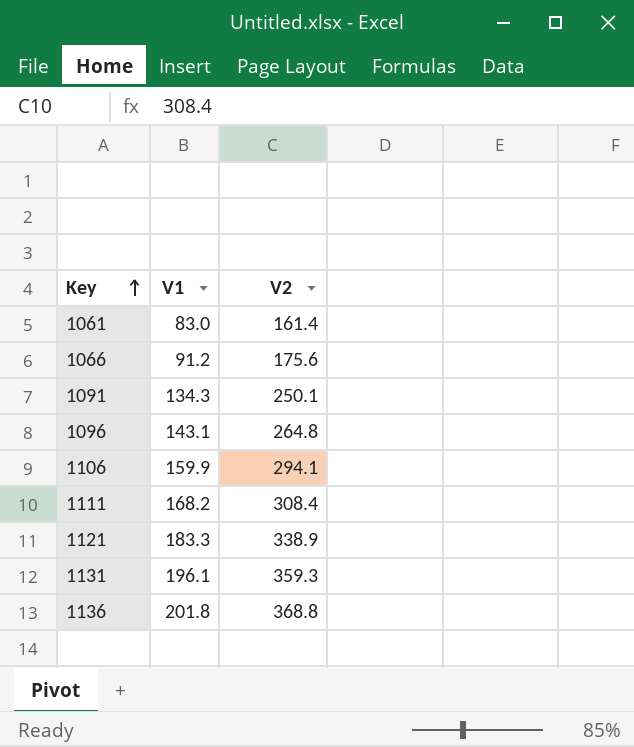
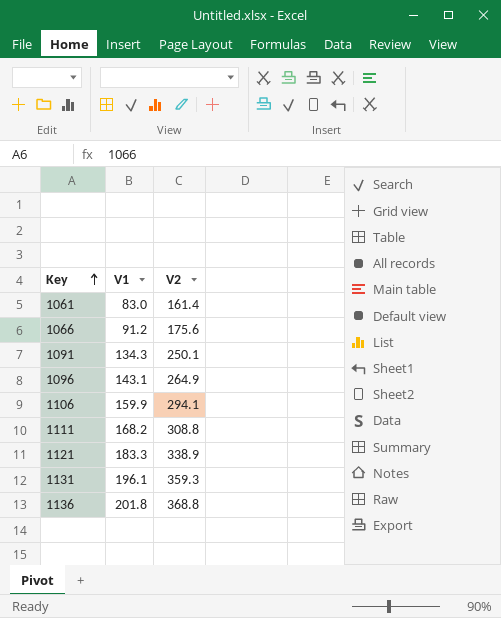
1096 | V2: 264.8 -> 264.9
1111 | V2: 308.4 -> 308.8

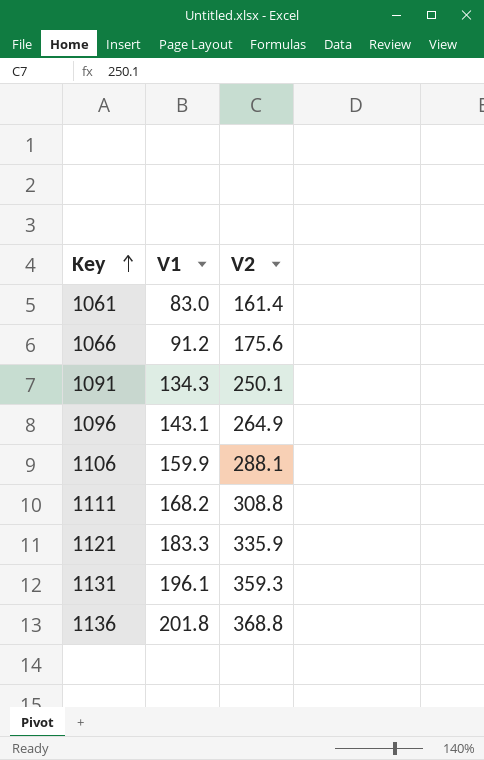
1106 | V2: 294.1 -> 288.1
1121 | V2: 338.9 -> 335.9

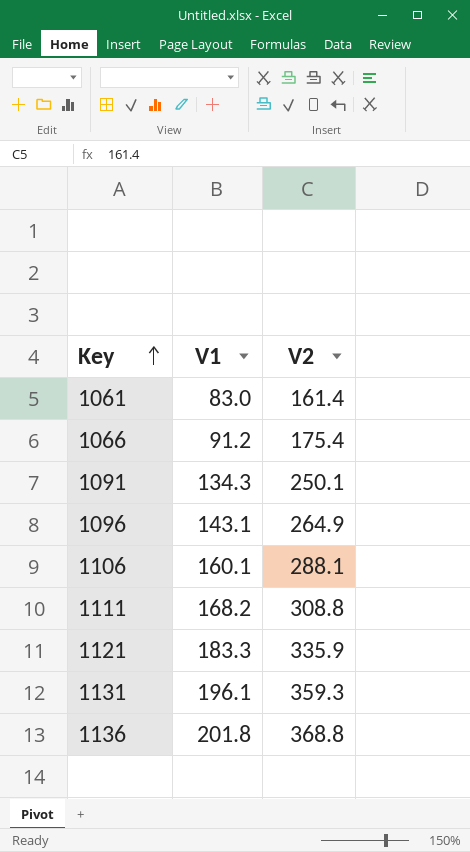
1066 | V2: 175.6 -> 175.4
1106 | V1: 159.9 -> 160.1

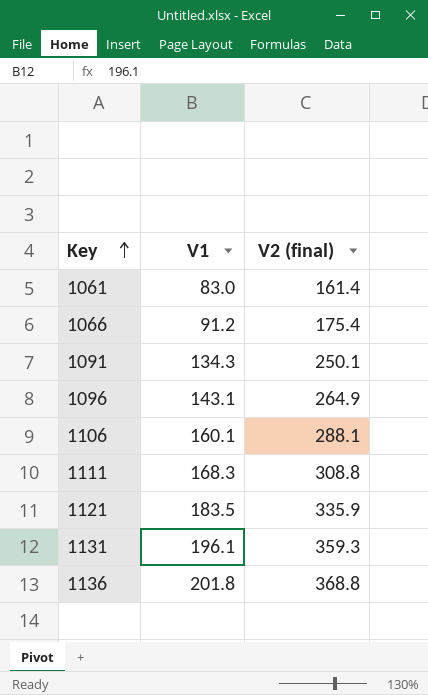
column name: V2 -> V2 (final)
1111 | V1: 168.2 -> 168.3
1121 | V1: 183.3 -> 183.5

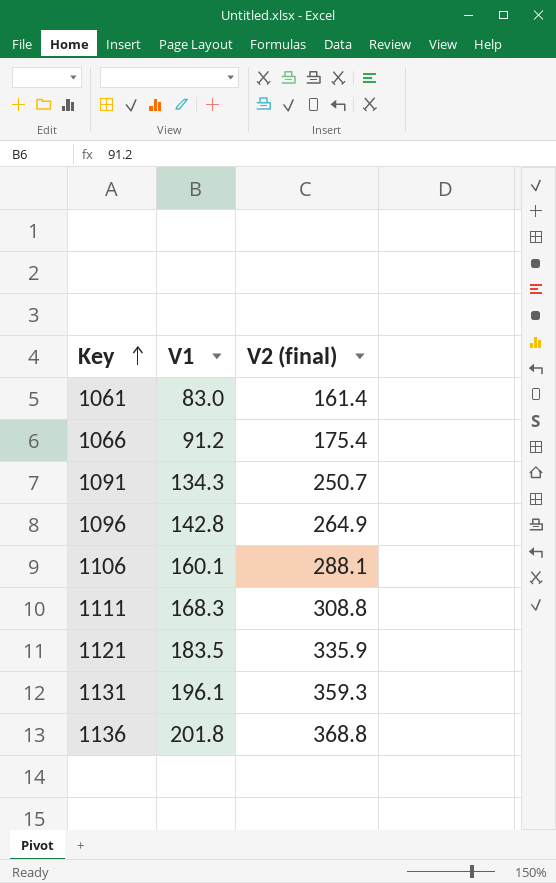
1091 | V2 (final): 250.1 -> 250.7
1096 | V1: 143.1 -> 142.8

